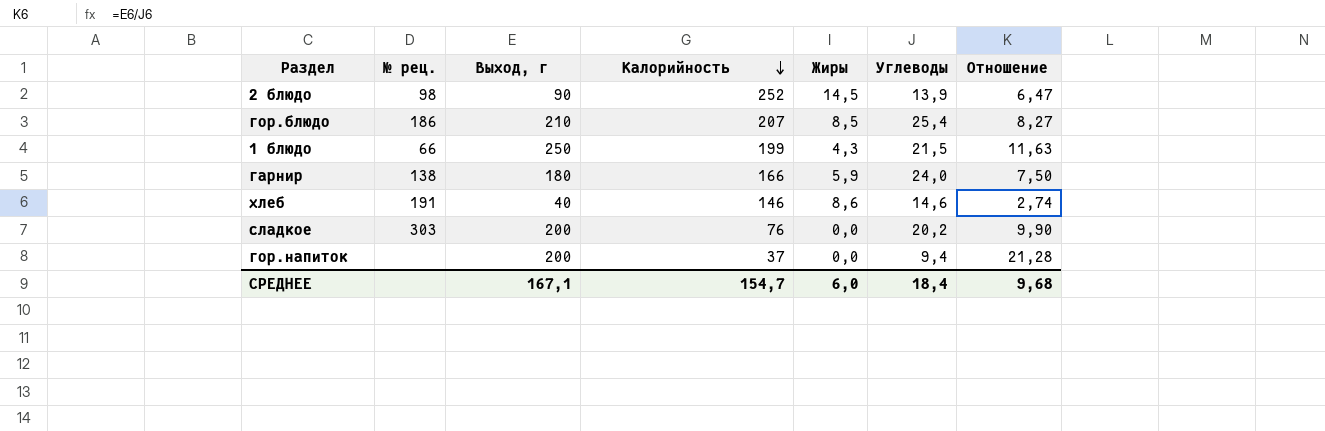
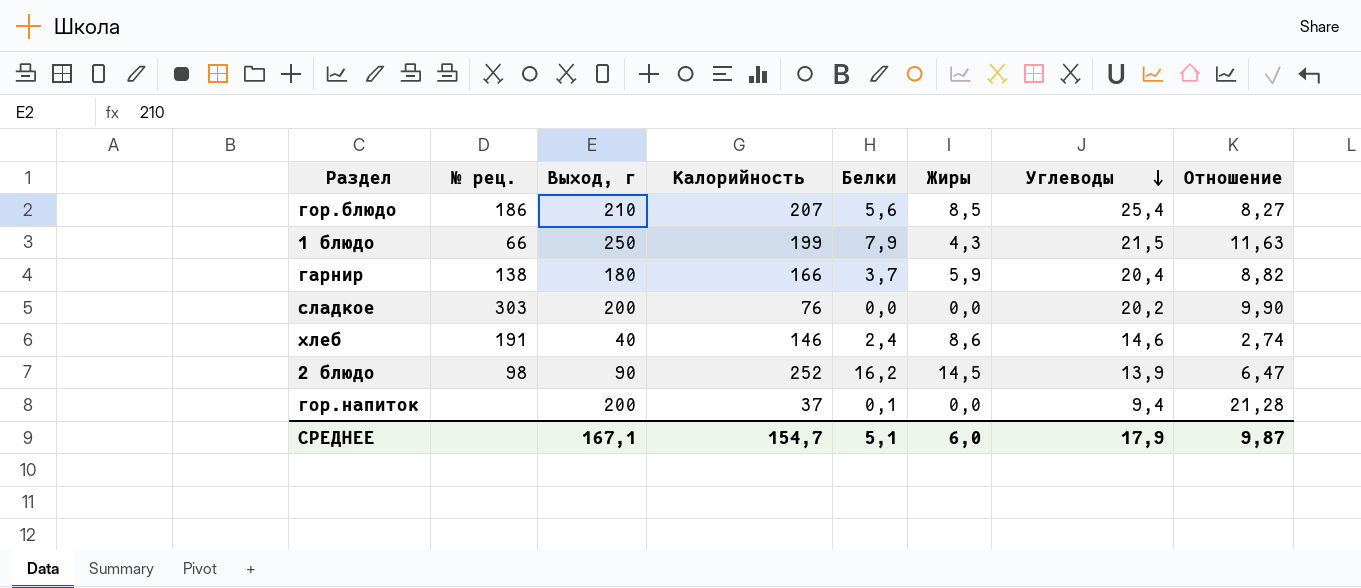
row order: Калорийность descending -> Углеводы descending
column Белки | position: none -> 5
гарнир | Углеводы: 24,0 -> 20,4
гарнир | Отношение: 7,50 -> 8,82
СРЕДНЕЕ | Углеводы: 18,4 -> 17,9
СРЕДНЕЕ | Отношение: 9,68 -> 9,87

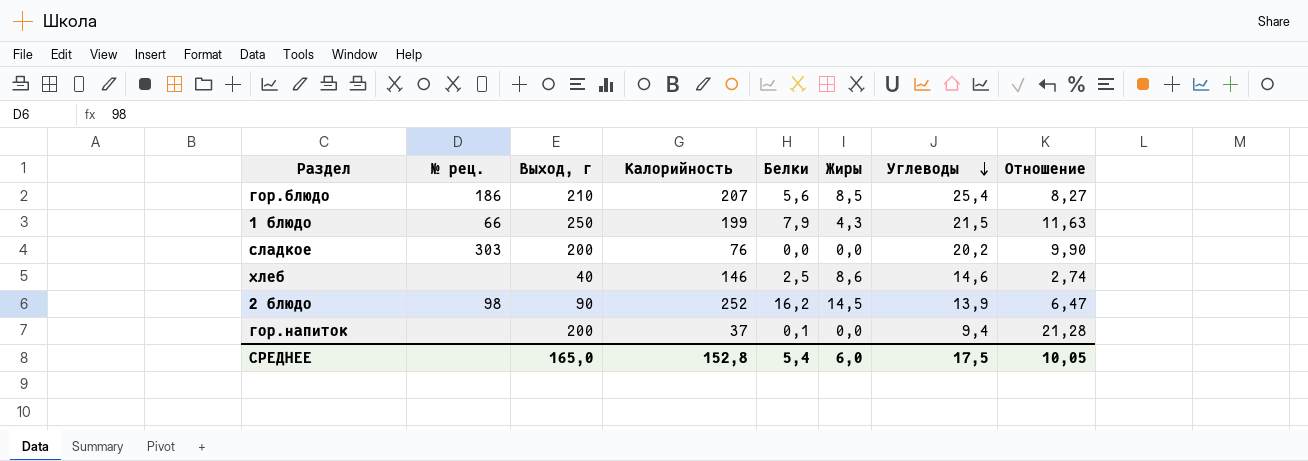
row гарнир: 138 | 180 | 166 | 3,7 | 5,9 | 20,4 | 8,82 -> none
хлеб | № рец.: 191 -> none
хлеб | Белки: 2,4 -> 2,5
СРЕДНЕЕ | Выход, г: 167,1 -> 165,0
СРЕДНЕЕ | Калорийность: 154,7 -> 152,8
СРЕДНЕЕ | Белки: 5,1 -> 5,4
СРЕДНЕЕ | Углеводы: 17,9 -> 17,5
СРЕДНЕЕ | Отношение: 9,87 -> 10,05

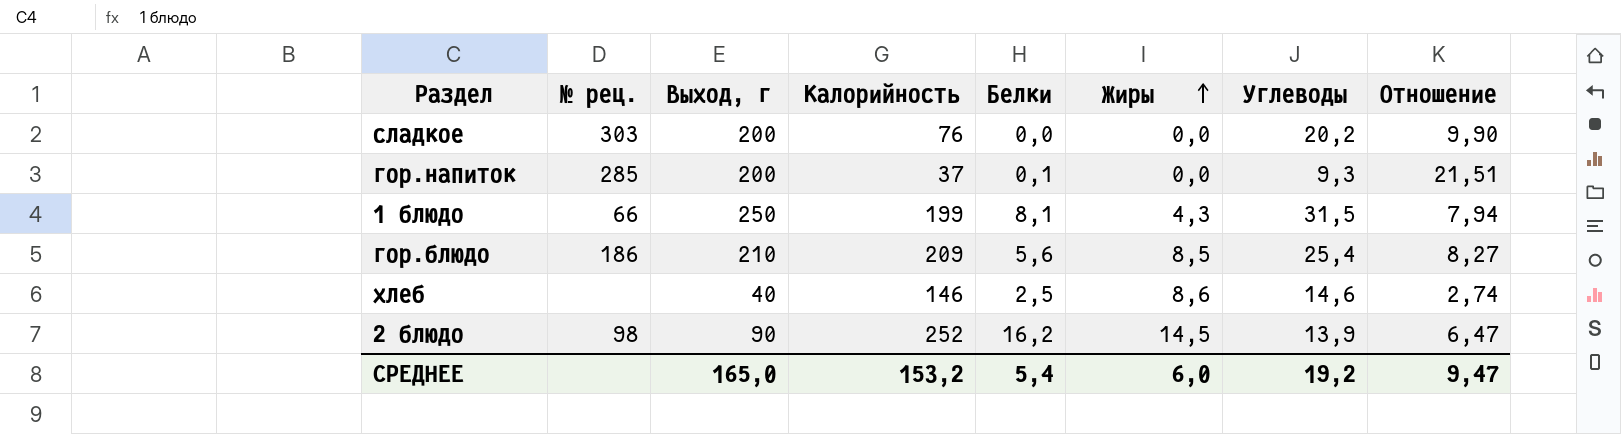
row order: Углеводы descending -> Жиры ascending
гор.напиток | № рец.: none -> 285
гор.напиток | Углеводы: 9,4 -> 9,3
гор.напиток | Отношение: 21,28 -> 21,51
1 блюдо | Белки: 7,9 -> 8,1
1 блюдо | Углеводы: 21,5 -> 31,5
1 блюдо | Отношение: 11,63 -> 7,94
гор.блюдо | Калорийность: 207 -> 209
СРЕДНЕЕ | Калорийность: 152,8 -> 153,2
СРЕДНЕЕ | Углеводы: 17,5 -> 19,2
СРЕДНЕЕ | Отношение: 10,05 -> 9,47

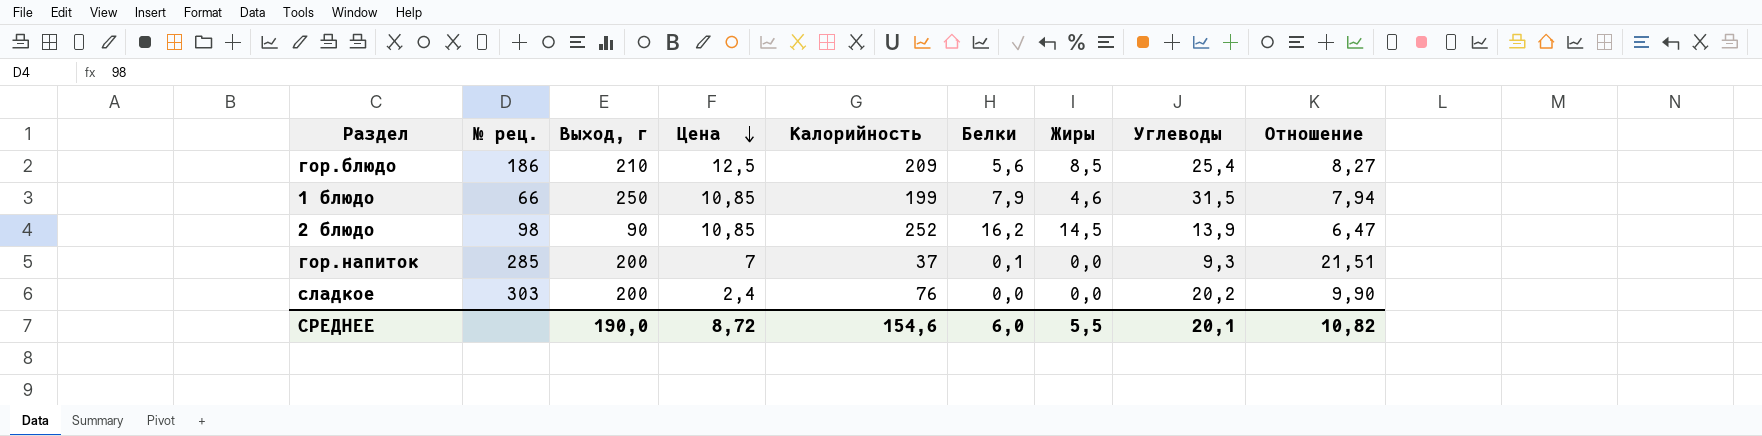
row order: Жиры ascending -> Цена descending
column Цена | position: none -> 4
row хлеб: none | 40 | 146 | 2,5 | 8,6 | 14,6 | 2,74 -> none
1 блюдо | Белки: 8,1 -> 7,9
1 блюдо | Жиры: 4,3 -> 4,6
СРЕДНЕЕ | Выход, г: 165,0 -> 190,0
СРЕДНЕЕ | Калорийность: 153,2 -> 154,6
СРЕДНЕЕ | Белки: 5,4 -> 6,0
СРЕДНЕЕ | Жиры: 6,0 -> 5,5
СРЕДНЕЕ | Углеводы: 19,2 -> 20,1
СРЕДНЕЕ | Отношение: 9,47 -> 10,82

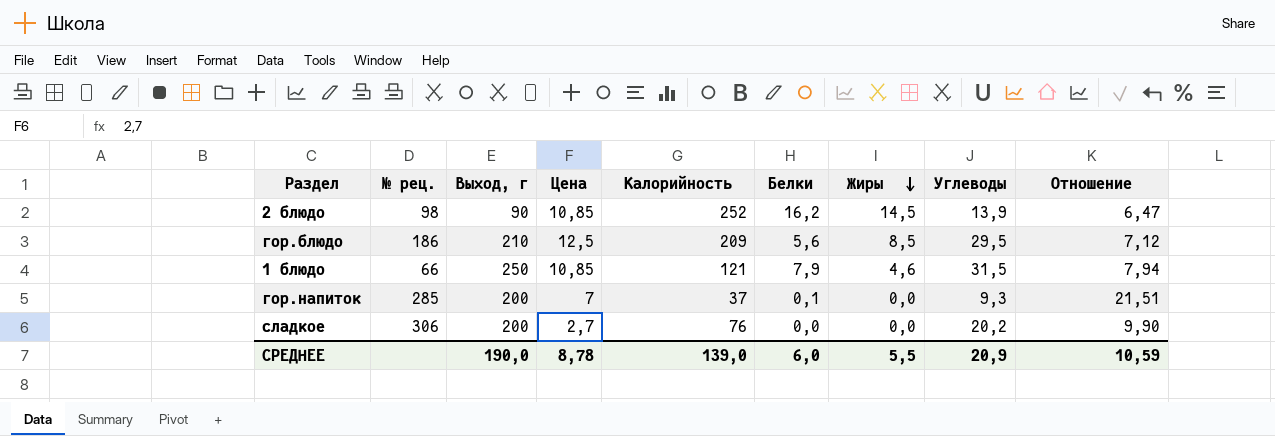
row order: Цена descending -> Жиры descending
гор.блюдо | Углеводы: 25,4 -> 29,5
гор.блюдо | Отношение: 8,27 -> 7,12
1 блюдо | Калорийность: 199 -> 121
сладкое | № рец.: 303 -> 306
сладкое | Цена: 2,4 -> 2,7
СРЕДНЕЕ | Цена: 8,72 -> 8,78
СРЕДНЕЕ | Калорийность: 154,6 -> 139,0
СРЕДНЕЕ | Углеводы: 20,1 -> 20,9
СРЕДНЕЕ | Отношение: 10,82 -> 10,59

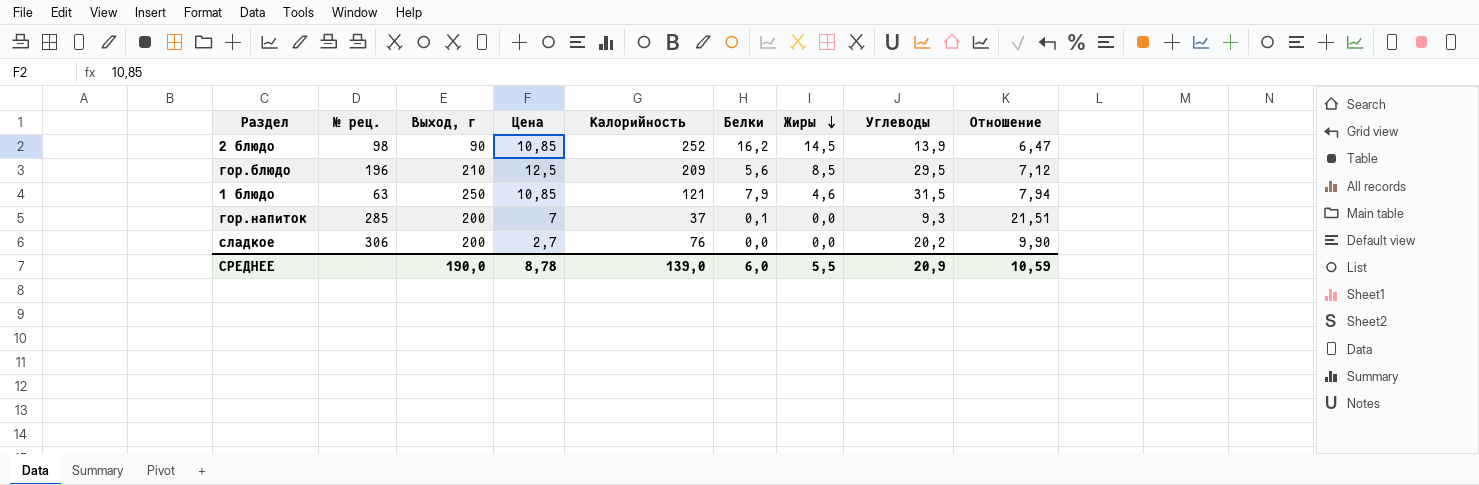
гор.блюдо | № рец.: 186 -> 196
1 блюдо | № рец.: 66 -> 63

